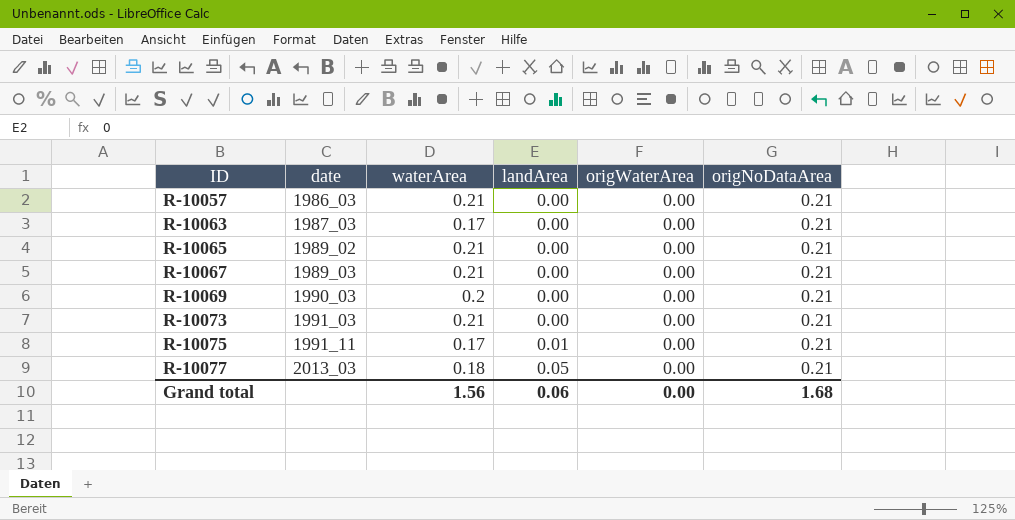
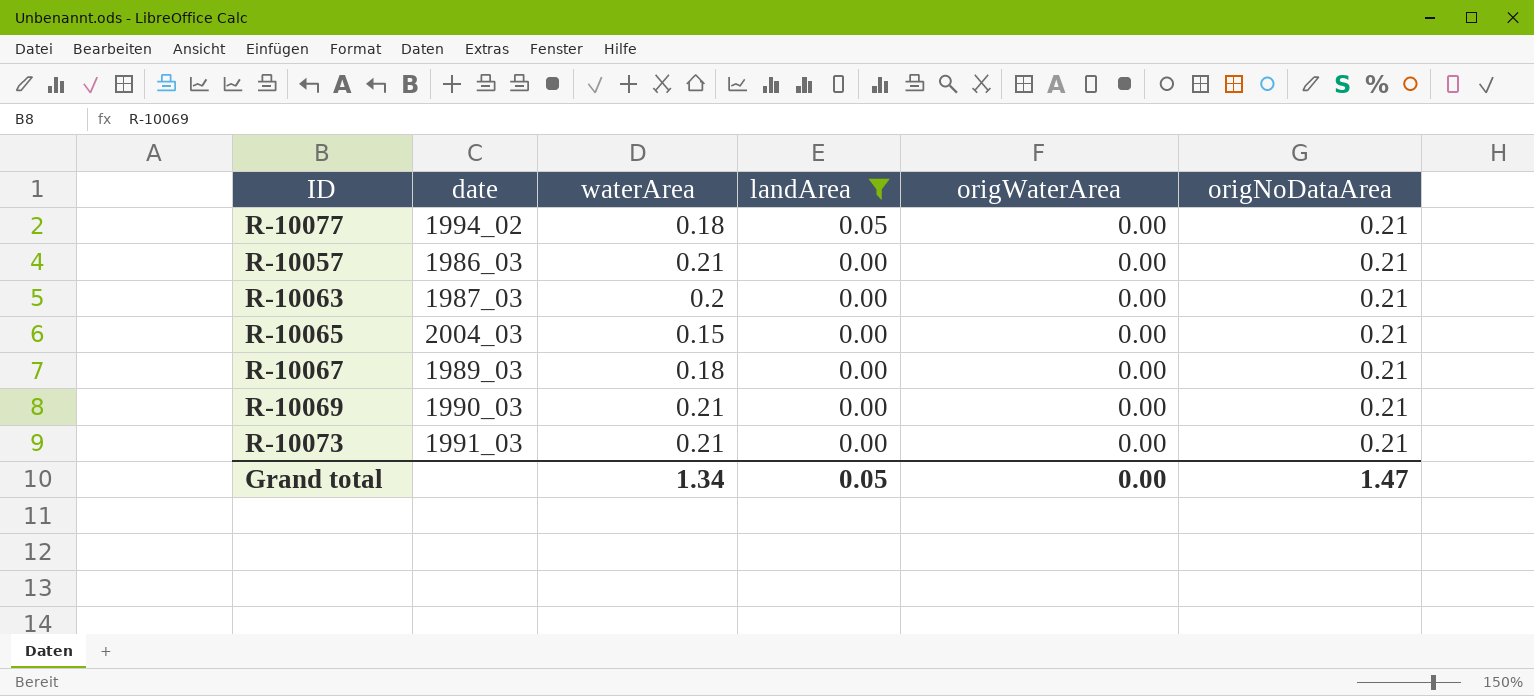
filter: none -> landArea != 0.01
row order: ID ascending -> landArea descending
R-10077 | date: 2013_03 -> 1994_02
R-10063 | waterArea: 0.17 -> 0.2
R-10065 | date: 1989_02 -> 2004_03
R-10065 | waterArea: 0.21 -> 0.15
R-10067 | waterArea: 0.21 -> 0.18
R-10069 | waterArea: 0.2 -> 0.21
Grand total | waterArea: 1.56 -> 1.34
Grand total | landArea: 0.06 -> 0.05
Grand total | origNoDataArea: 1.68 -> 1.47

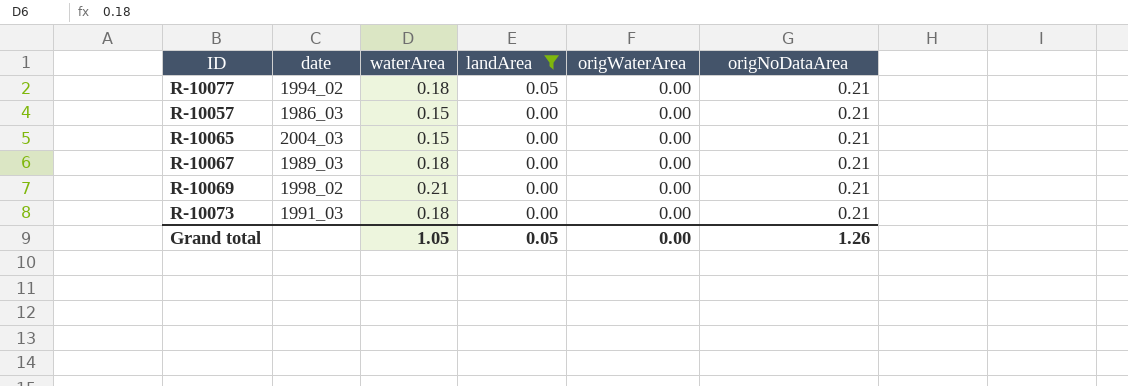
row R-10063: 1987_03 | 0.2 | 0.00 | 0.00 | 0.21 -> none
R-10057 | waterArea: 0.21 -> 0.15
R-10069 | date: 1990_03 -> 1998_02
R-10073 | waterArea: 0.21 -> 0.18
Grand total | waterArea: 1.34 -> 1.05
Grand total | origNoDataArea: 1.47 -> 1.26

